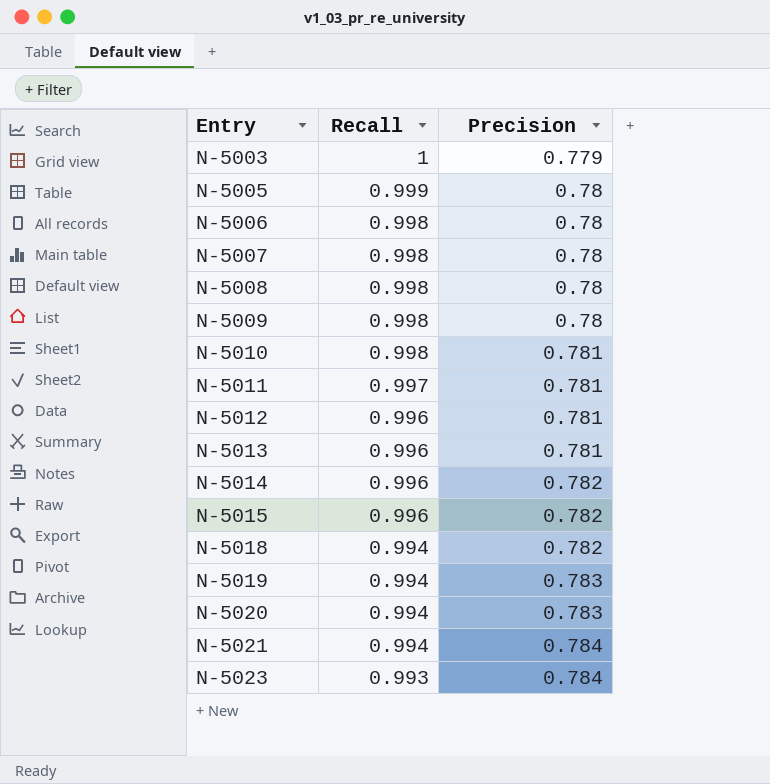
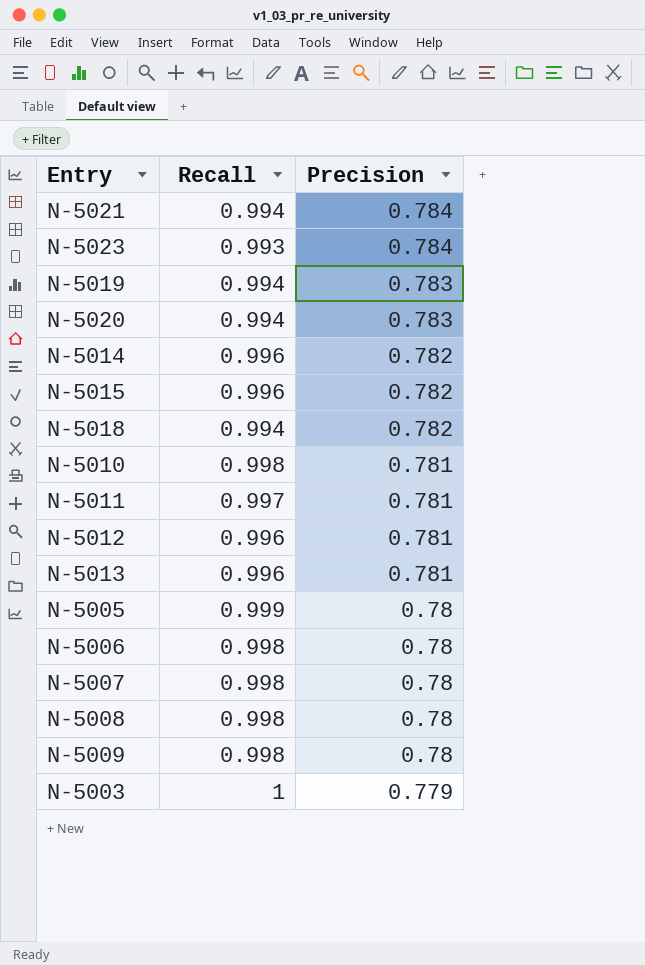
row order: Entry ascending -> Precision descending

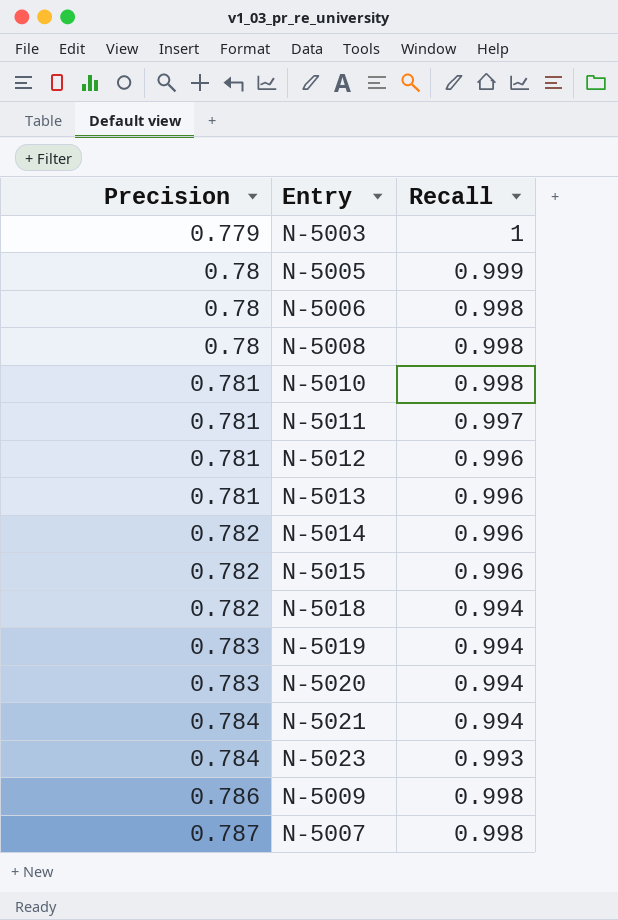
row order: Precision descending -> Precision ascending
column Precision | position: 3 -> 1
N-5009 | Precision: 0.78 -> 0.786
N-5007 | Precision: 0.78 -> 0.787

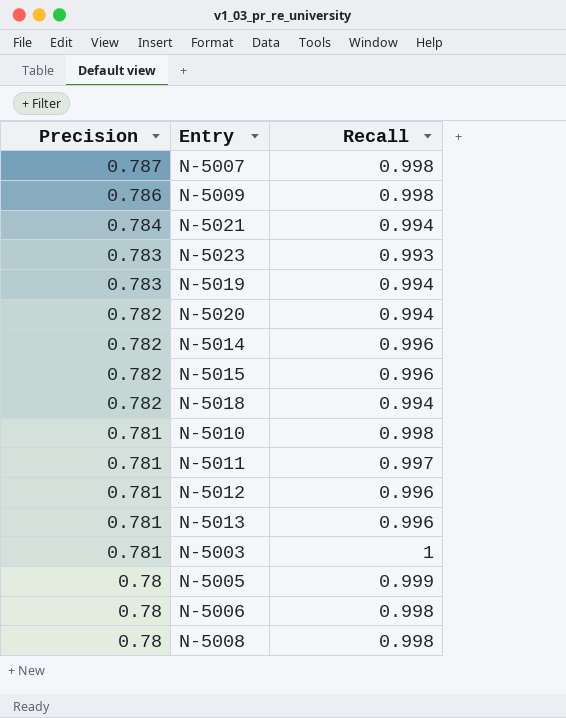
row order: Precision ascending -> Precision descending
N-5023 | Precision: 0.784 -> 0.783
N-5020 | Precision: 0.783 -> 0.782
N-5003 | Precision: 0.779 -> 0.781

